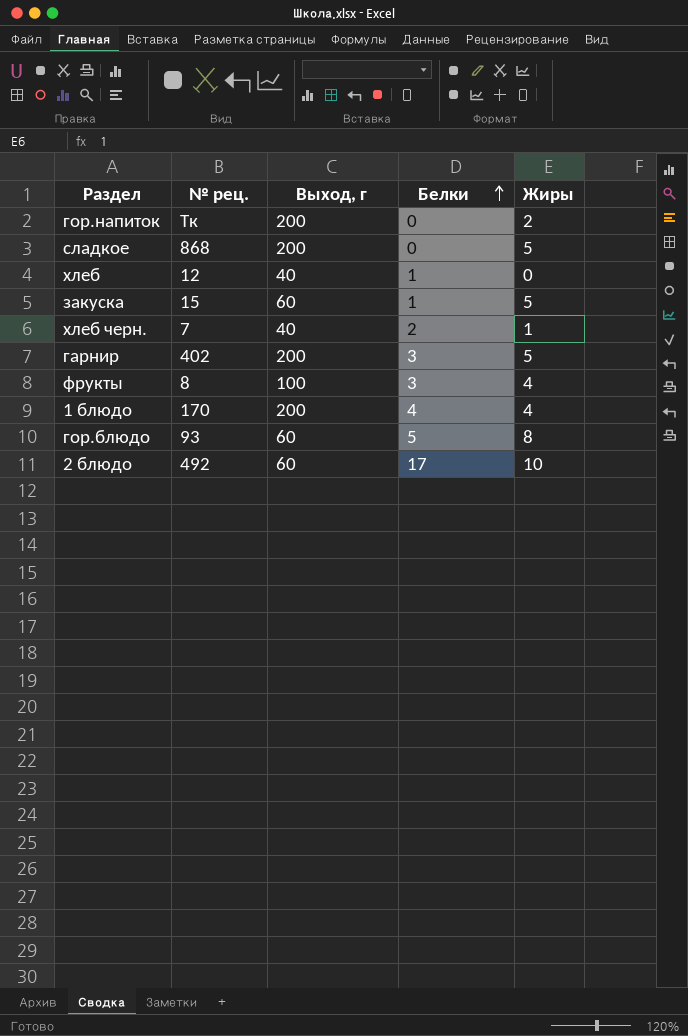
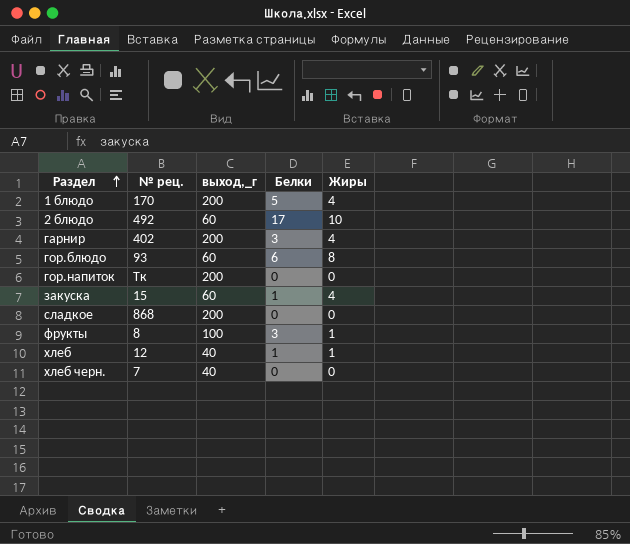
row order: Белки ascending -> Раздел ascending
column name: Выход, г -> выход,_г
1 блюдо | Белки: 4 -> 5
гарнир | Жиры: 5 -> 4
гор.блюдо | Белки: 5 -> 6
гор.напиток | Жиры: 2 -> 0
закуска | Жиры: 5 -> 4
сладкое | Жиры: 5 -> 0
фрукты | Жиры: 4 -> 1
хлеб | Жиры: 0 -> 1
хлеб черн. | Белки: 2 -> 0
хлеб черн. | Жиры: 1 -> 0

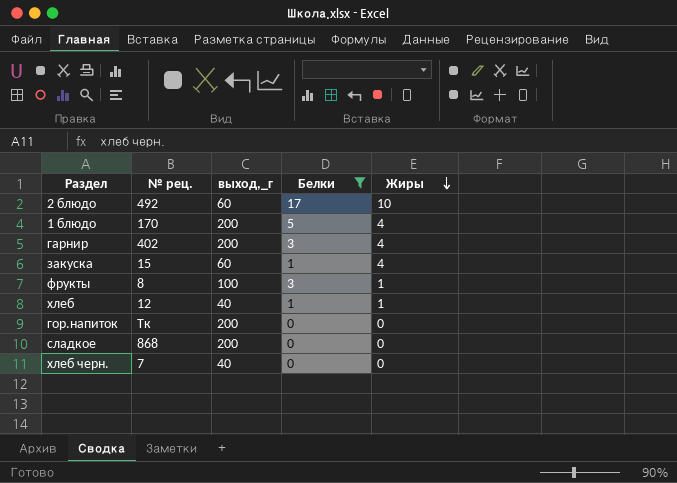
filter: none -> Белки != 6
row order: Раздел ascending -> Жиры descending

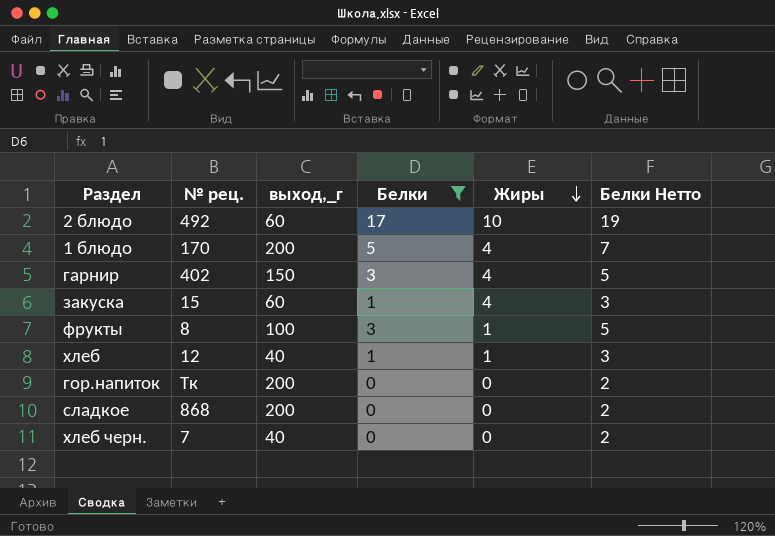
column Белки Нетто | formula: none -> [Белки] + 2
гарнир | выход,_г: 200 -> 150

